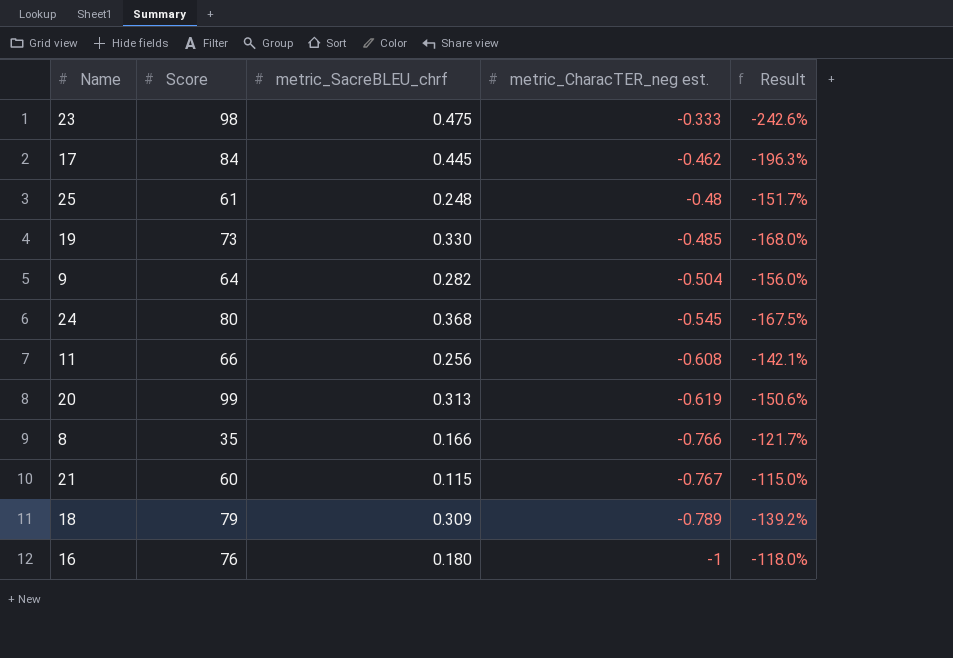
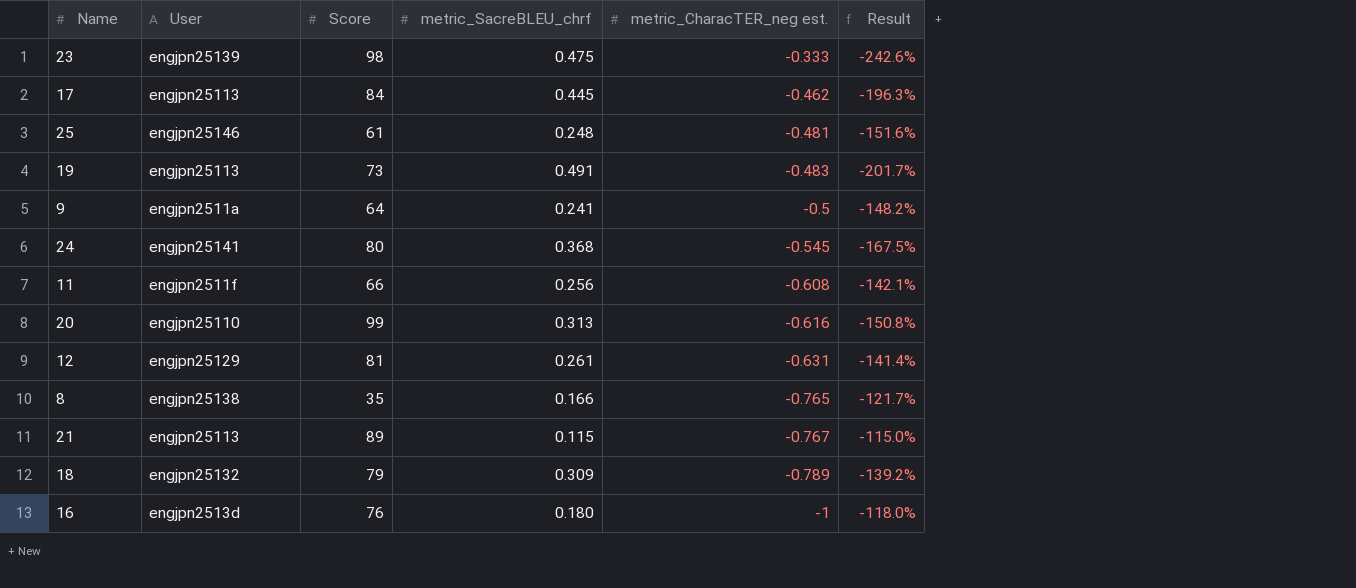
column User | position: none -> 2
25 | metric_CharacTER_neg est.: -0.48 -> -0.481
25 | Result: -151.7% -> -151.6%
19 | metric_SacreBLEU_chrf: 0.330 -> 0.491
19 | metric_CharacTER_neg est.: -0.485 -> -0.483
19 | Result: -168.0% -> -201.7%
9 | metric_SacreBLEU_chrf: 0.282 -> 0.241
9 | metric_CharacTER_neg est.: -0.504 -> -0.5
9 | Result: -156.0% -> -148.2%
20 | metric_CharacTER_neg est.: -0.619 -> -0.616
20 | Result: -150.6% -> -150.8%
row 12: none -> engjpn25129 | 81 | 0.261 | -0.631 | -141.4%
8 | metric_CharacTER_neg est.: -0.766 -> -0.765
21 | Score: 60 -> 89

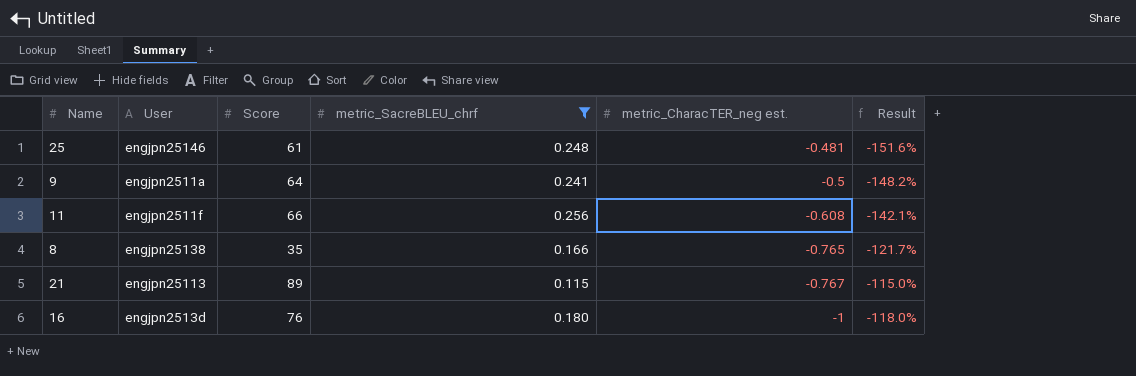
filter: none -> metric_SacreBLEU_chrf <= 0.256

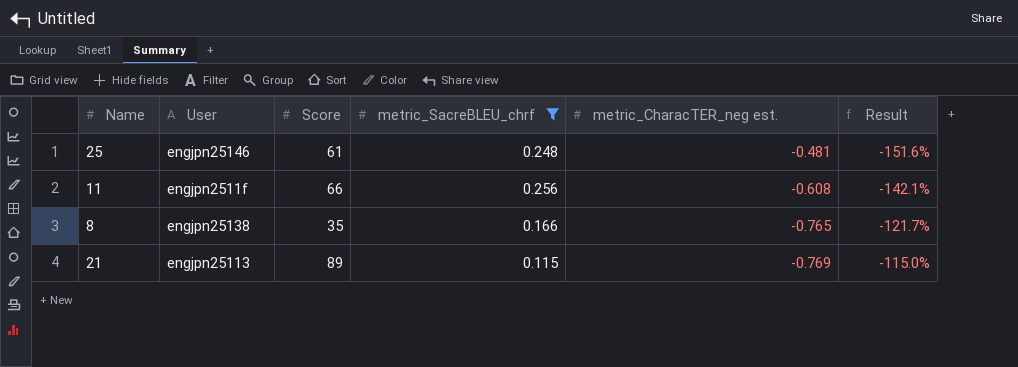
row 9: engjpn2511a | 64 | 0.241 | -0.5 | -148.2% -> none
row 16: engjpn2513d | 76 | 0.180 | -1 | -118.0% -> none
21 | metric_CharacTER_neg est.: -0.767 -> -0.769

